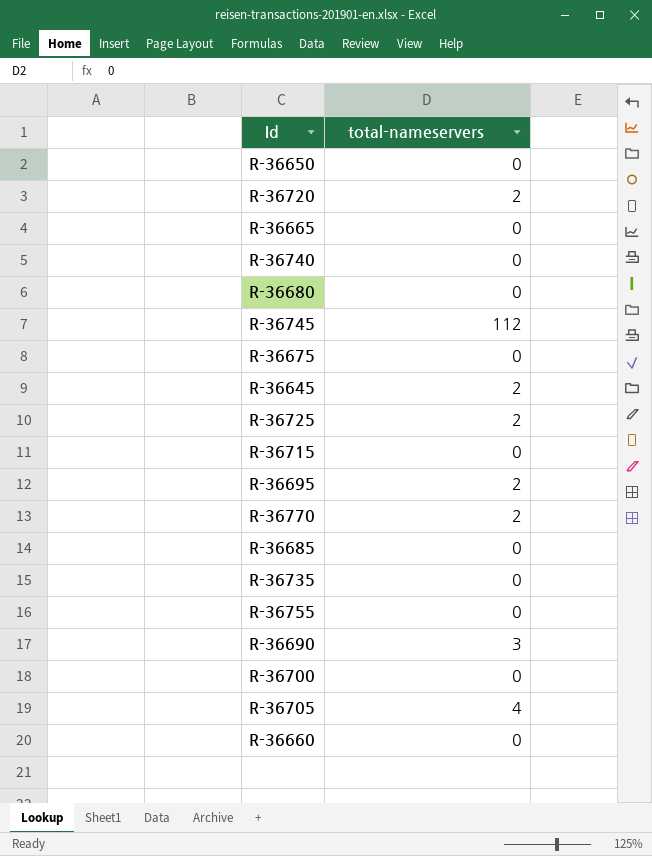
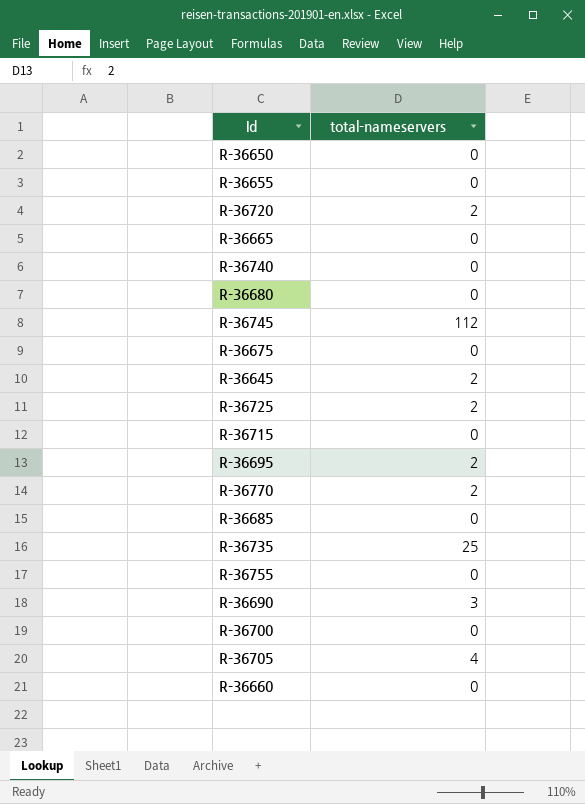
row R-36655: none -> 0
R-36735 | total-nameservers: 0 -> 25

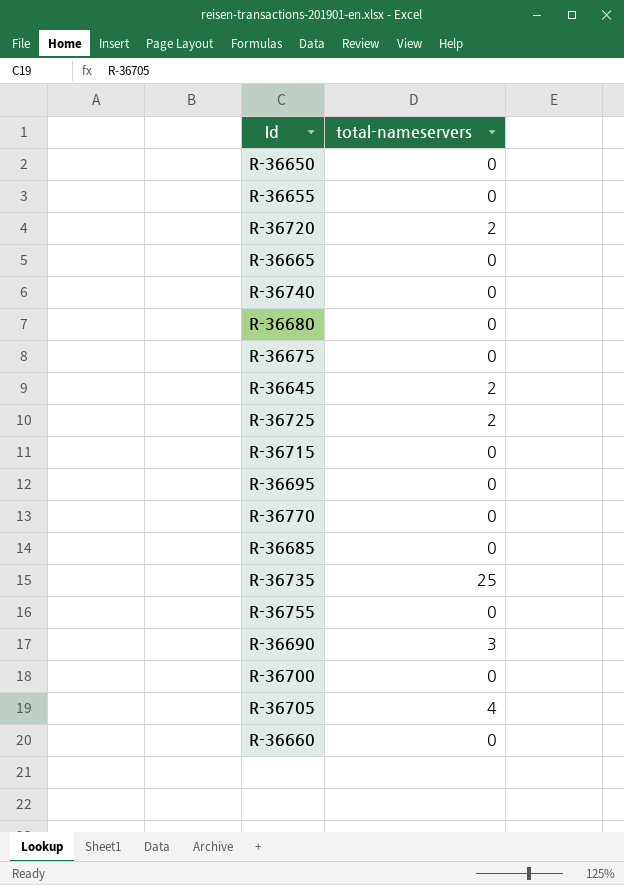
row R-36745: 112 -> none
R-36695 | total-nameservers: 2 -> 0
R-36770 | total-nameservers: 2 -> 0

